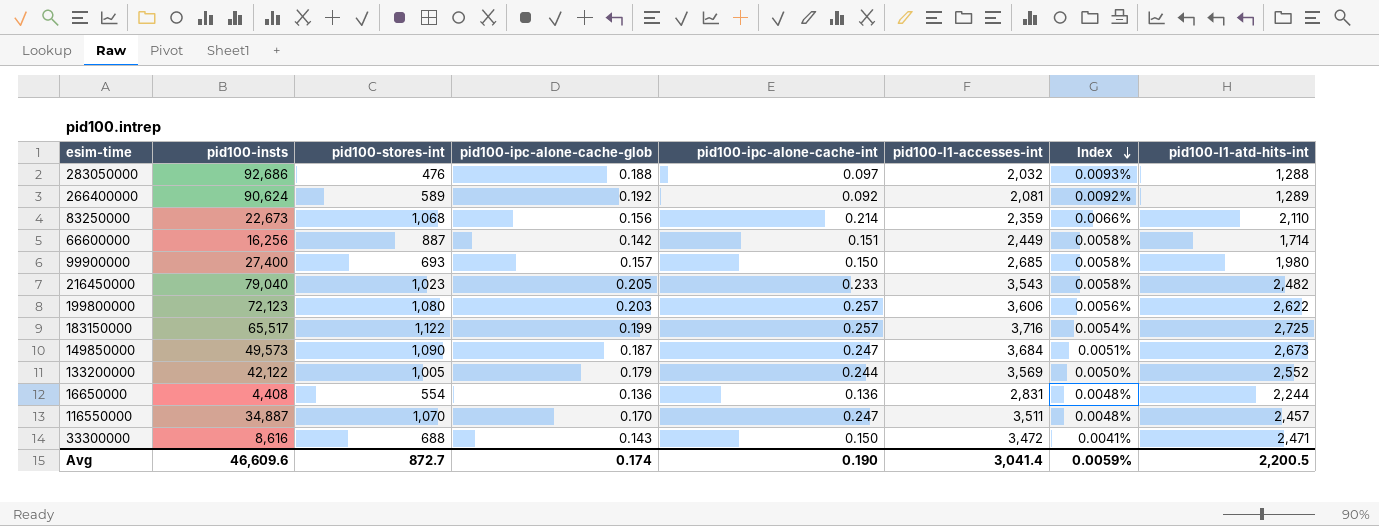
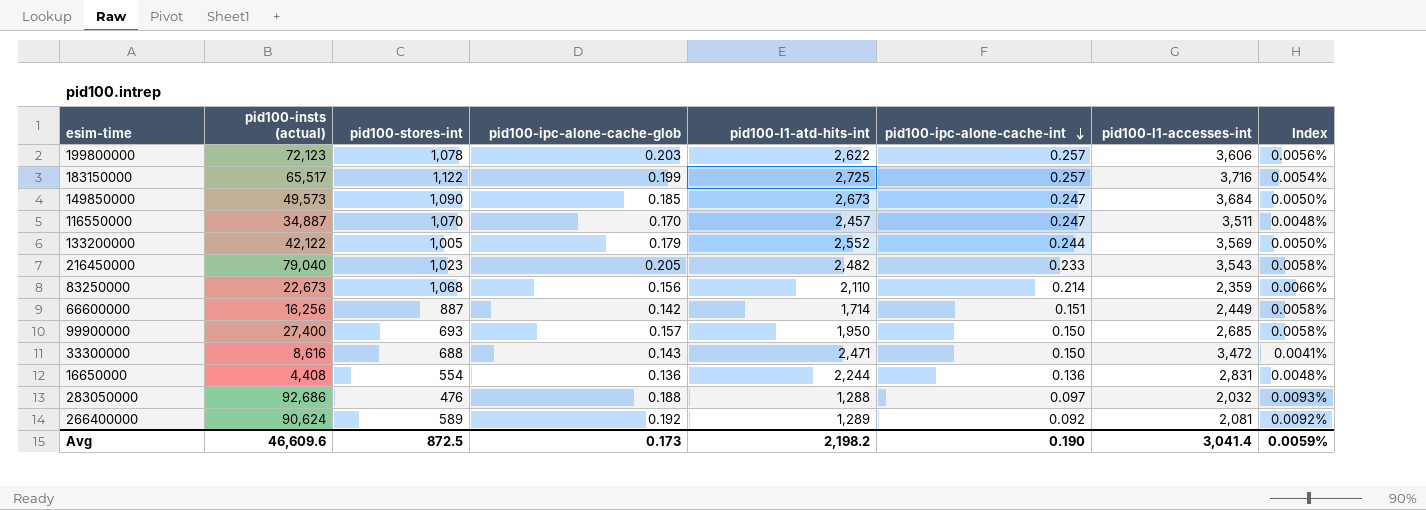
row order: Index descending -> pid100-ipc-alone-cache-int descending
column name: pid100-insts -> pid100-insts (actual)
column pid100-l1-atd-hits-int | position: 8 -> 5
199800000 | pid100-stores-int: 1,080 -> 1,078
149850000 | pid100-ipc-alone-cache-glob: 0.187 -> 0.185
149850000 | Index: 0.0051% -> 0.0050%
99900000 | pid100-l1-atd-hits-int: 1,980 -> 1,950
Avg | pid100-stores-int: 872.7 -> 872.5
Avg | pid100-ipc-alone-cache-glob: 0.174 -> 0.173
Avg | pid100-l1-atd-hits-int: 2,200.5 -> 2,198.2

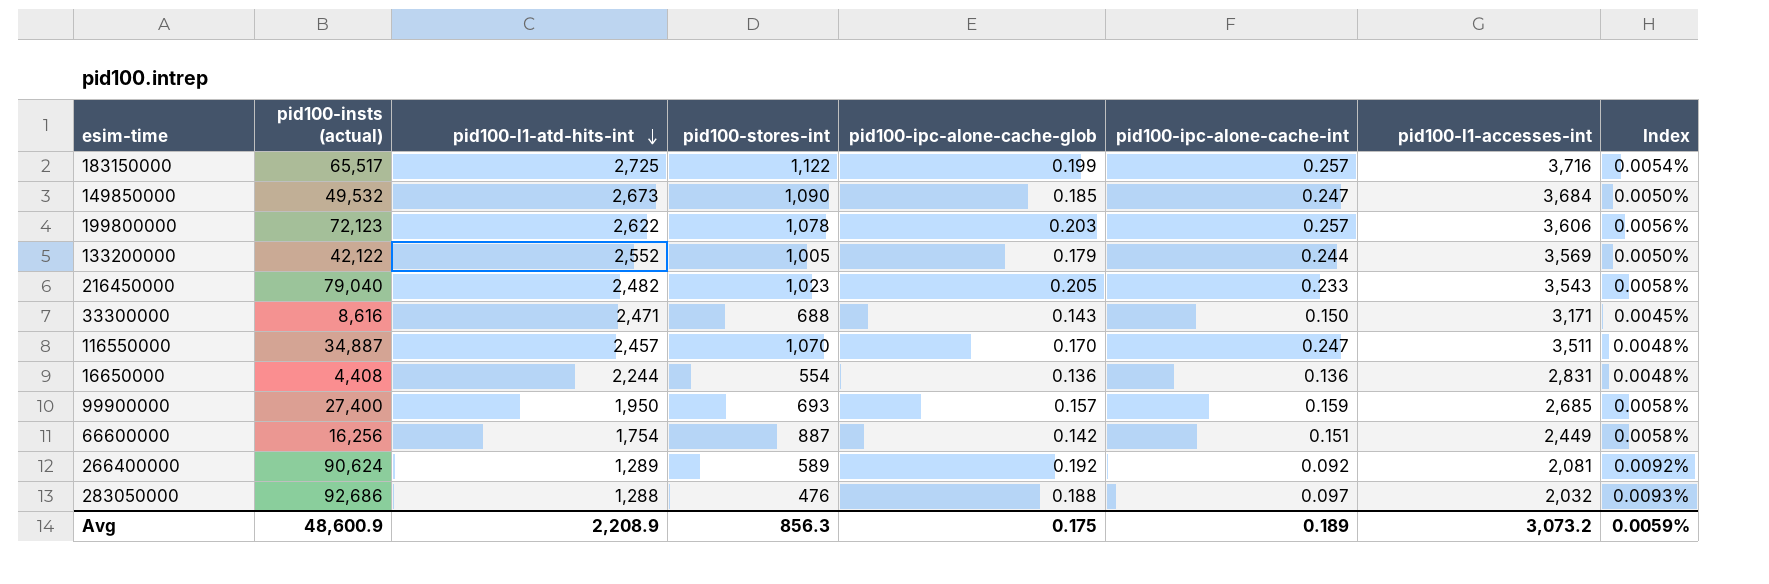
row order: pid100-ipc-alone-cache-int descending -> pid100-l1-atd-hits-int descending
column pid100-l1-atd-hits-int | position: 5 -> 3
row 83250000: 22,673 | 1,068 | 0.156 | 2,110 | 0.214 | 2,359 | 0.0066% -> none
149850000 | pid100-insts (actual): 49,573 -> 49,532
33300000 | pid100-l1-accesses-int: 3,472 -> 3,171
33300000 | Index: 0.0041% -> 0.0045%
99900000 | pid100-ipc-alone-cache-int: 0.150 -> 0.159
66600000 | pid100-l1-atd-hits-int: 1,714 -> 1,754
Avg | pid100-insts (actual): 46,609.6 -> 48,600.9
Avg | pid100-l1-atd-hits-int: 2,198.2 -> 2,208.9
Avg | pid100-stores-int: 872.5 -> 856.3
Avg | pid100-ipc-alone-cache-glob: 0.173 -> 0.175
Avg | pid100-ipc-alone-cache-int: 0.190 -> 0.189
Avg | pid100-l1-accesses-int: 3,041.4 -> 3,073.2

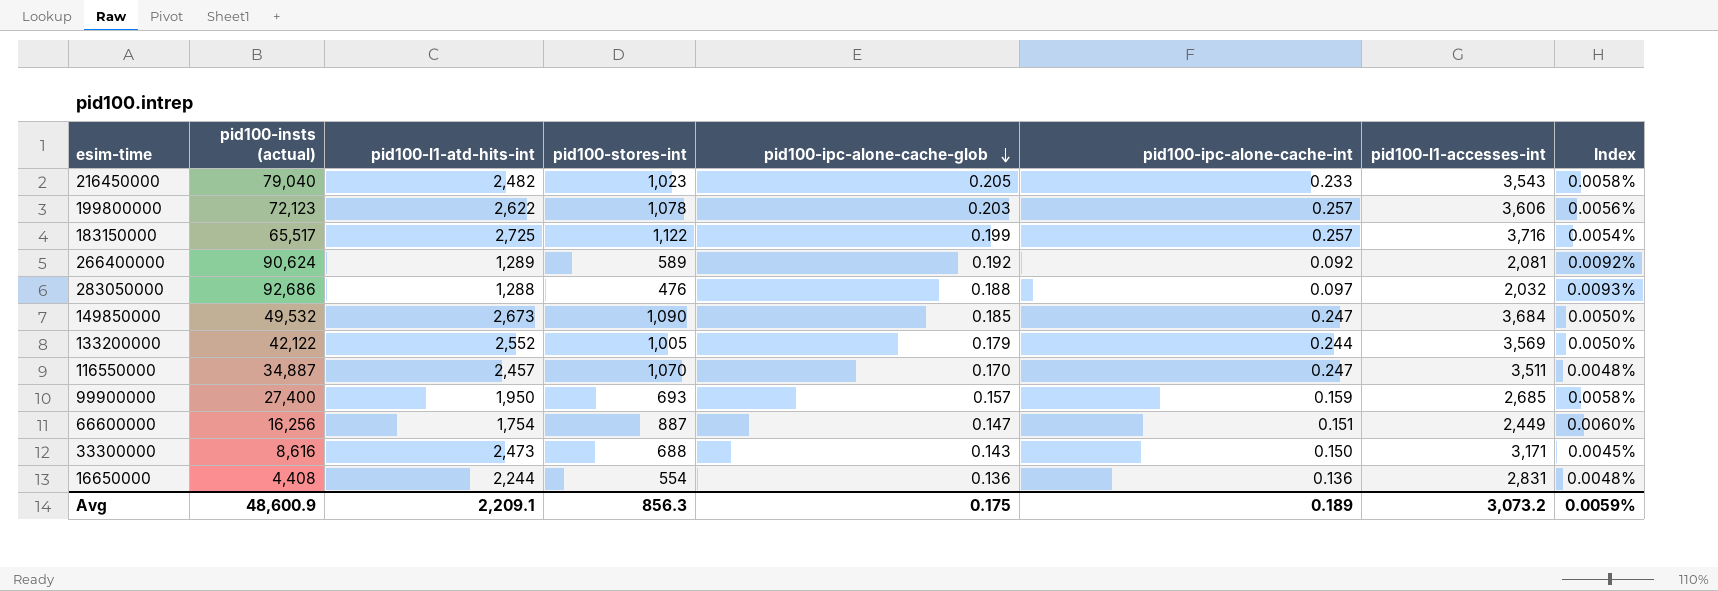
row order: pid100-l1-atd-hits-int descending -> pid100-ipc-alone-cache-glob descending
66600000 | pid100-ipc-alone-cache-glob: 0.142 -> 0.147
66600000 | Index: 0.0058% -> 0.0060%
33300000 | pid100-l1-atd-hits-int: 2,471 -> 2,473
Avg | pid100-l1-atd-hits-int: 2,208.9 -> 2,209.1

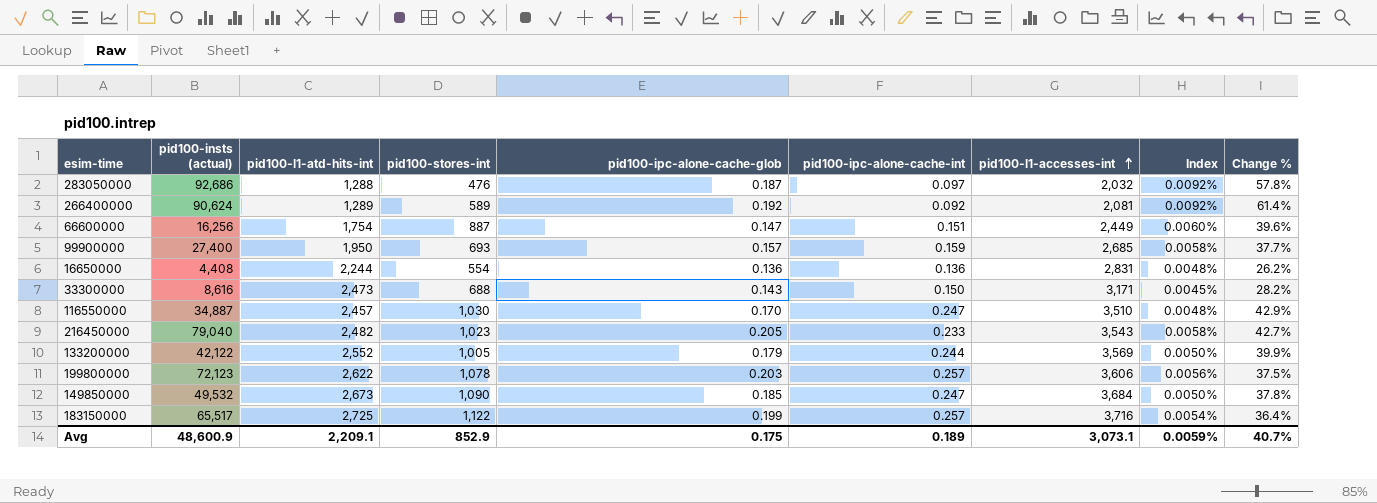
row order: pid100-ipc-alone-cache-glob descending -> pid100-l1-accesses-int ascending
column Change % | formula: none -> ([pid100-l1-accesses-int] - [pid100-l1-atd-hits-int]) / [pid100-l1-atd-hits-int]
283050000 | pid100-ipc-alone-cache-glob: 0.188 -> 0.187
283050000 | Index: 0.0093% -> 0.0092%
116550000 | pid100-stores-int: 1,070 -> 1,030
116550000 | pid100-l1-accesses-int: 3,511 -> 3,510
Avg | pid100-stores-int: 856.3 -> 852.9
Avg | pid100-l1-accesses-int: 3,073.2 -> 3,073.1

